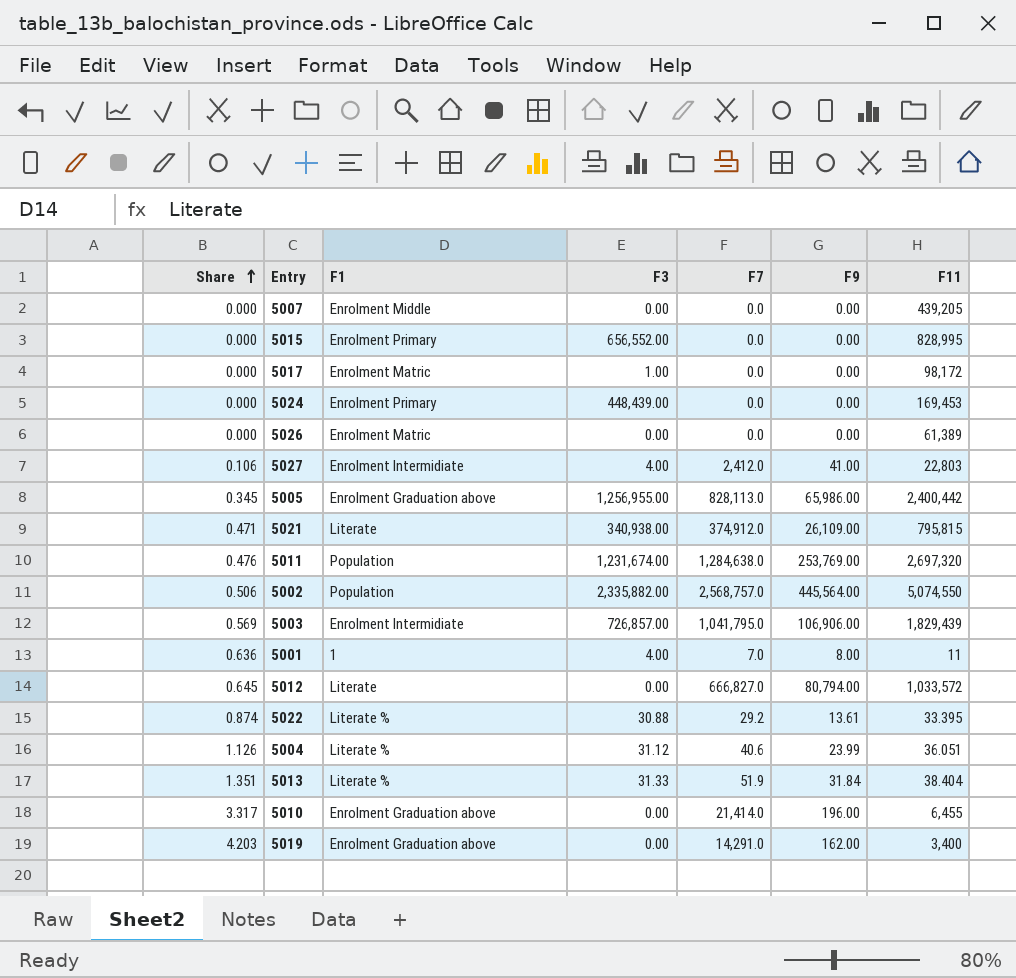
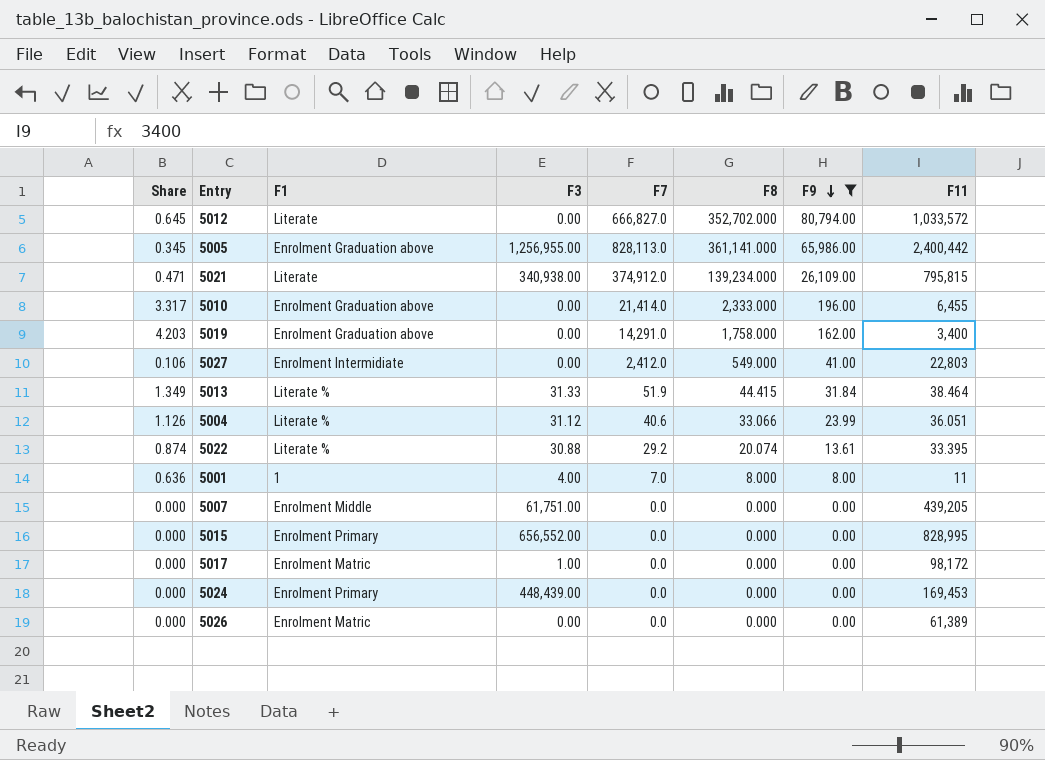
filter: none -> F9 <= 80,794.00
row order: Share ascending -> F9 descending
column F8 | position: none -> 6
5027 | F3: 4.00 -> 0.00
5013 | Share: 1.351 -> 1.349
5013 | F11: 38.404 -> 38.464
5007 | F3: 0.00 -> 61,751.00

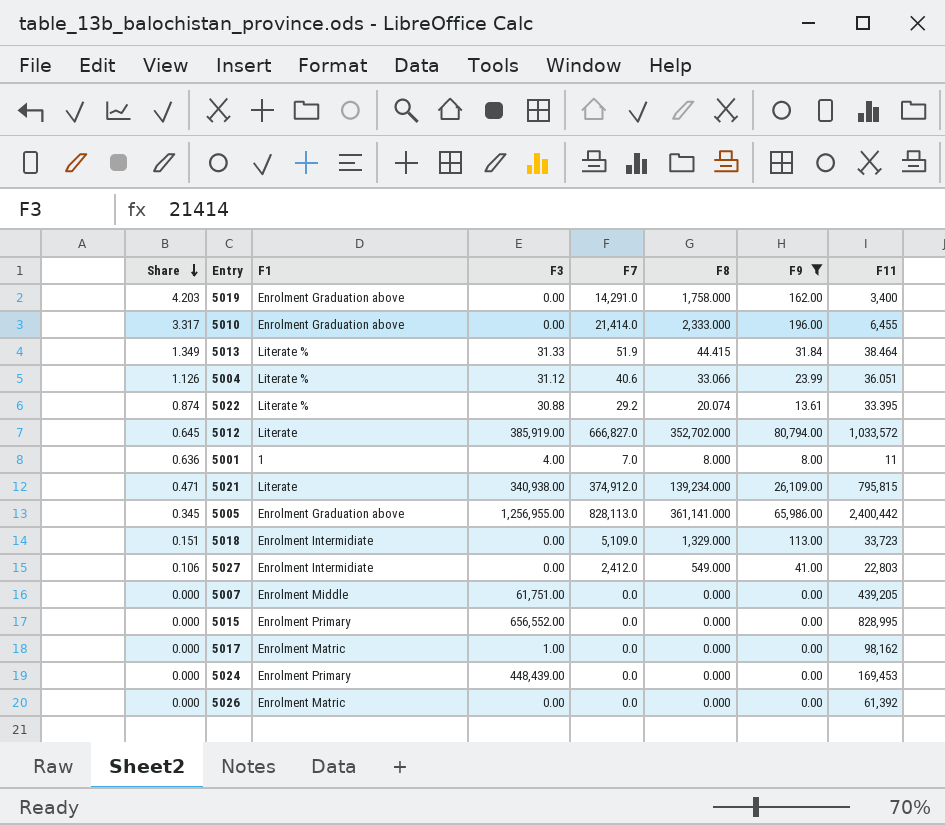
row order: F9 descending -> Share descending
5012 | F3: 0.00 -> 385,919.00
row 5018: none -> 0.151 | Enrolment Intermidiate | 0.00 | 5,109.0 | 1,329.000 | 113.00 | 33,723
5017 | F11: 98,172 -> 98,162
5026 | F11: 61,389 -> 61,392

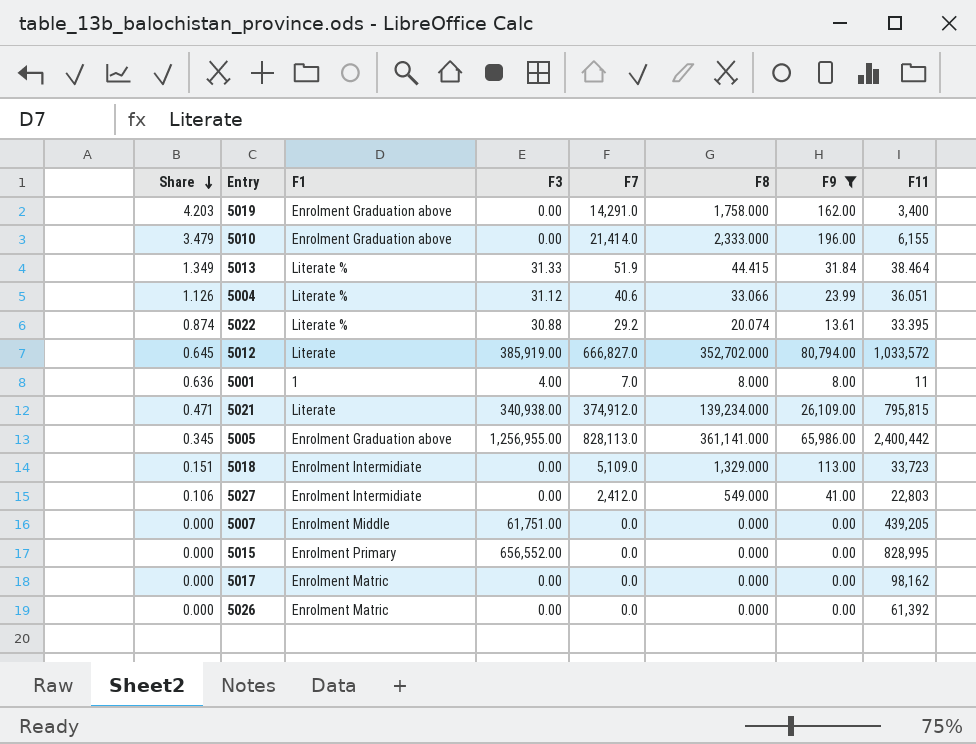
row 5024: 0.000 | Enrolment Primary | 448,439.00 | 0.0 | 0.000 | 0.00 | 169,453 -> none
5010 | Share: 3.317 -> 3.479
5010 | F11: 6,455 -> 6,155
5017 | F3: 1.00 -> 0.00

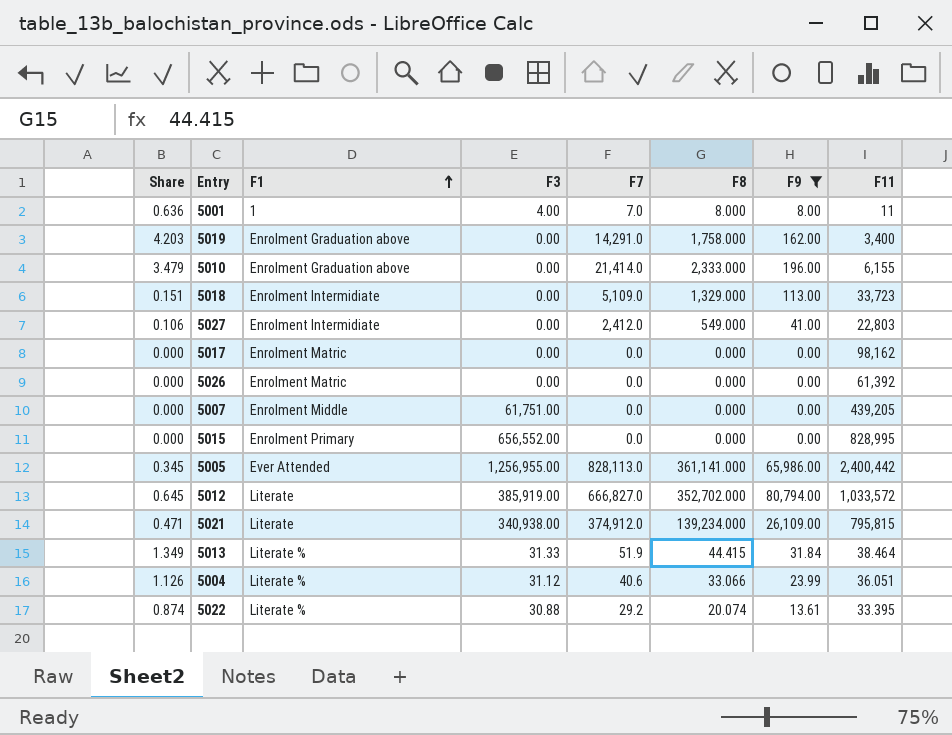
row order: Share descending -> F1 ascending
5005 | F1: Enrolment Graduation above -> Ever Attended

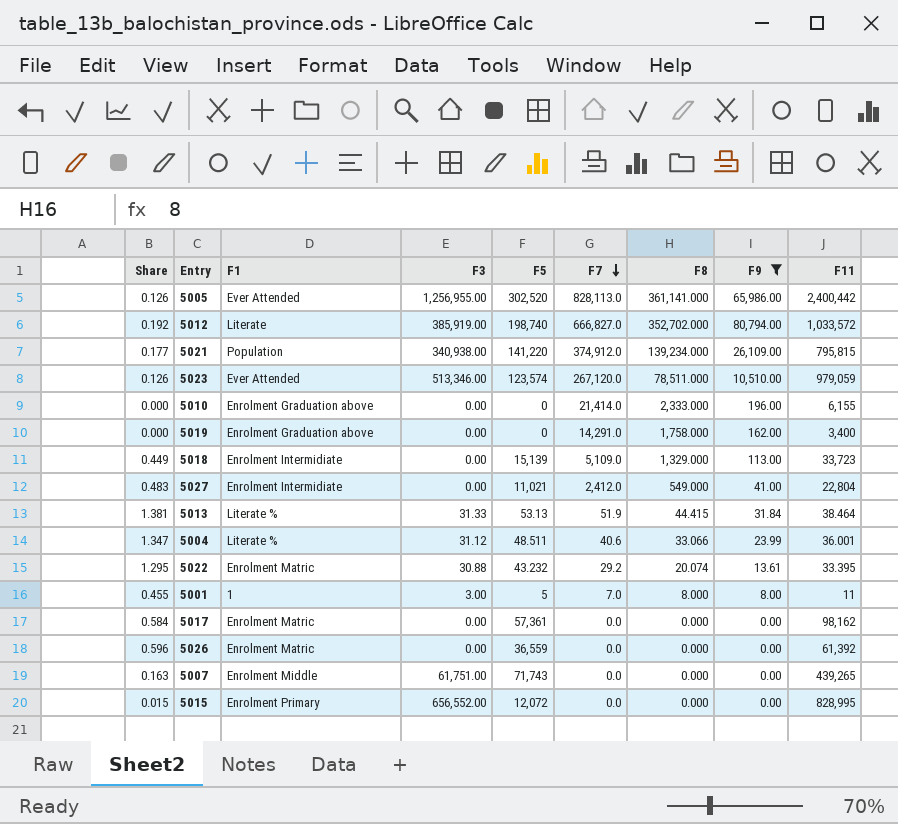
row order: F1 ascending -> F7 descending
column Share | formula: [F7] / [F11] -> [F5] / [F11]
column F5 | position: none -> 5
5021 | F1: Literate -> Population
row 5023: none -> 0.126 | Ever Attended | 513,346.00 | 123,574 | 267,120.0 | 78,511.000 | 10,510.00 | 979,059
5027 | F11: 22,803 -> 22,804
5004 | F11: 36.051 -> 36.001
5022 | F1: Literate % -> Enrolment Matric
5001 | F3: 4.00 -> 3.00
5007 | F11: 439,205 -> 439,265

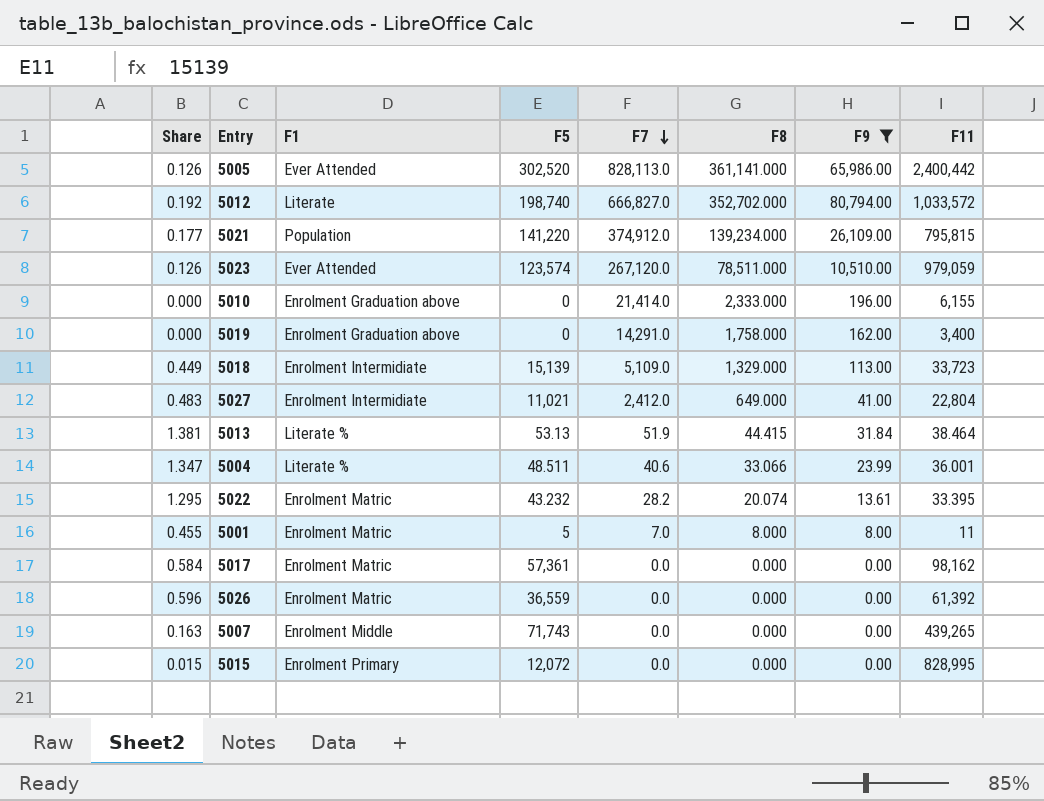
column F3 | position: 4 -> none
5027 | F8: 549.000 -> 649.000
5022 | F7: 29.2 -> 28.2
5001 | F1: 1 -> Enrolment Matric

